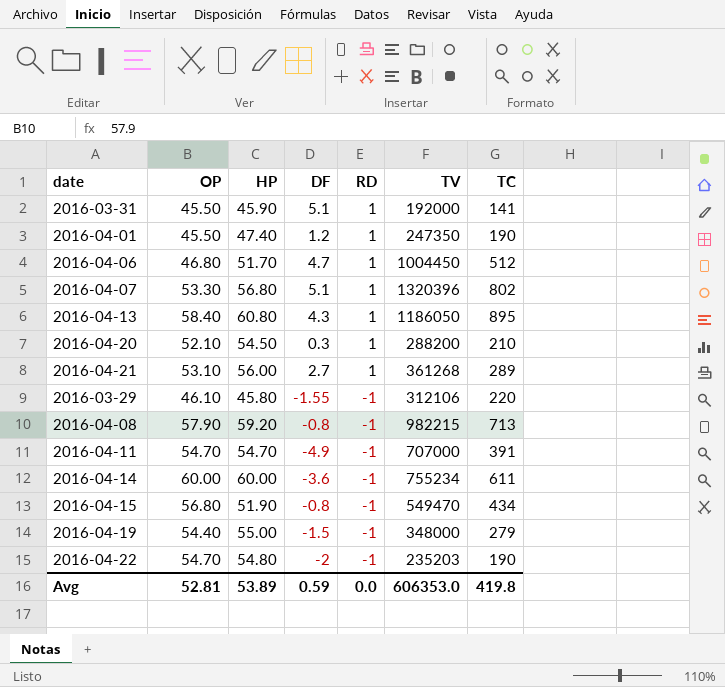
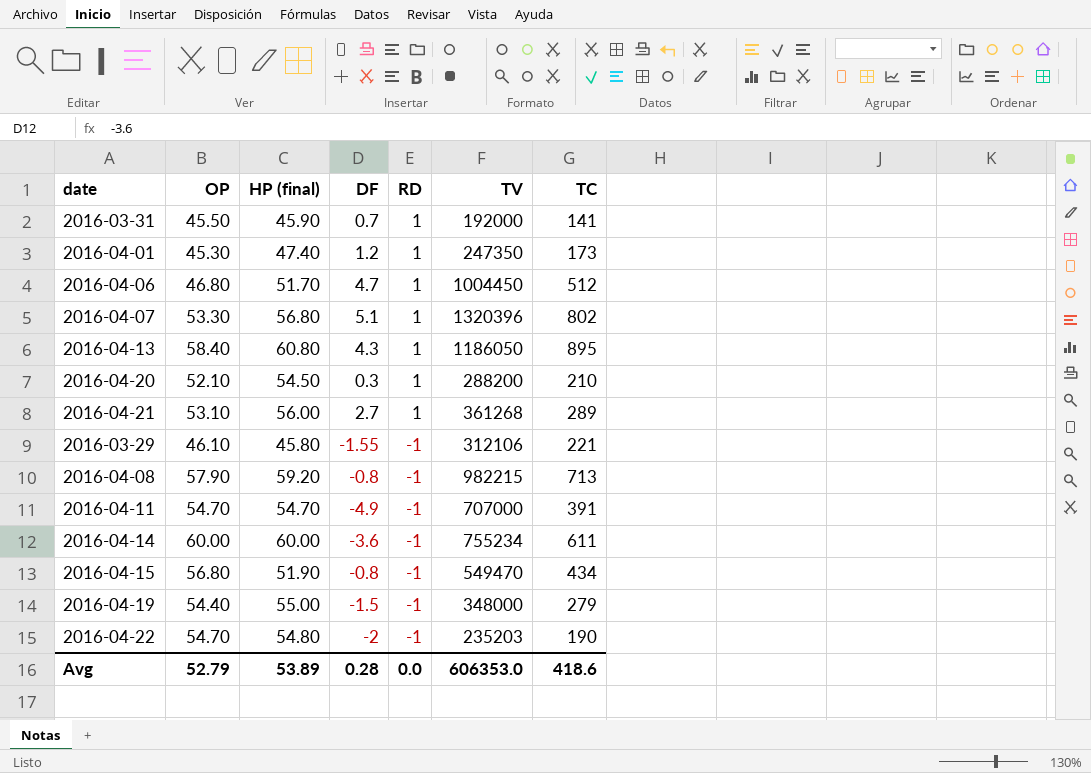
column name: HP -> HP (final)
2016-03-31 | DF: 5.1 -> 0.7
2016-04-01 | OP: 45.50 -> 45.30
2016-04-01 | TC: 190 -> 173
2016-03-29 | TC: 220 -> 221
Avg | OP: 52.81 -> 52.79
Avg | DF: 0.59 -> 0.28
Avg | TC: 419.8 -> 418.6

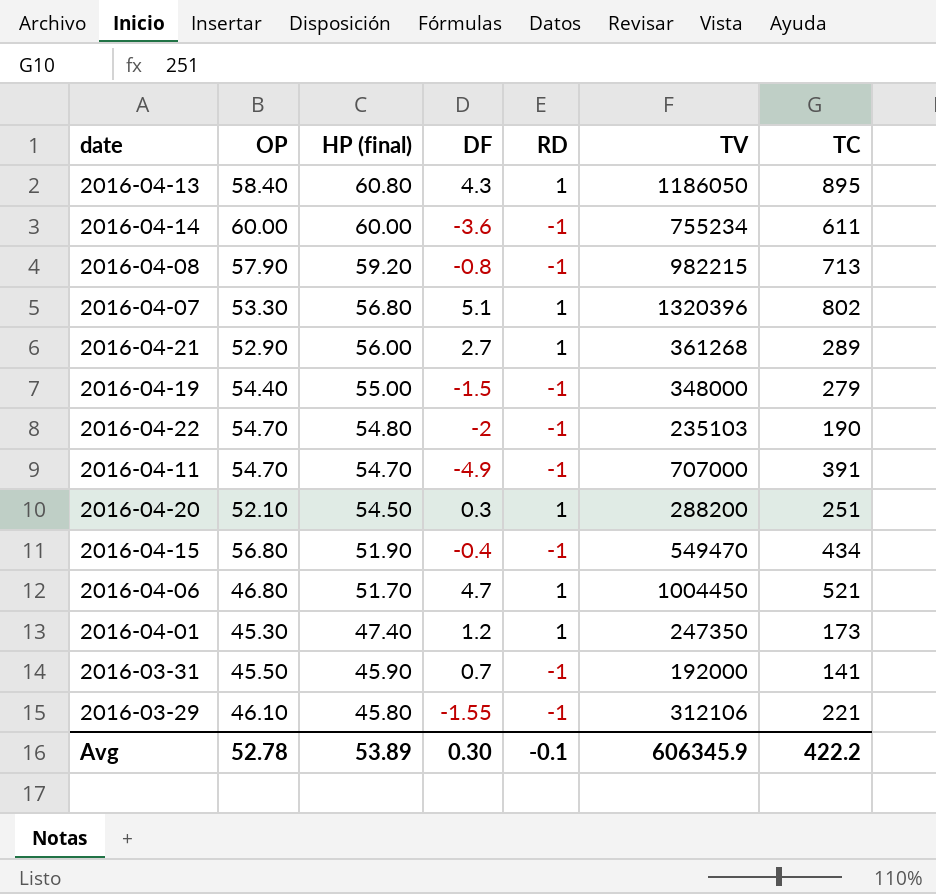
row order: RD descending -> HP (final) descending
2016-04-21 | OP: 53.10 -> 52.90
2016-04-22 | TV: 235203 -> 235103
2016-04-20 | TC: 210 -> 251
2016-04-15 | DF: -0.8 -> -0.4
2016-04-06 | TC: 512 -> 521
2016-03-31 | RD: 1 -> -1
Avg | OP: 52.79 -> 52.78
Avg | DF: 0.28 -> 0.30
Avg | RD: 0.0 -> -0.1
Avg | TV: 606353.0 -> 606345.9
Avg | TC: 418.6 -> 422.2

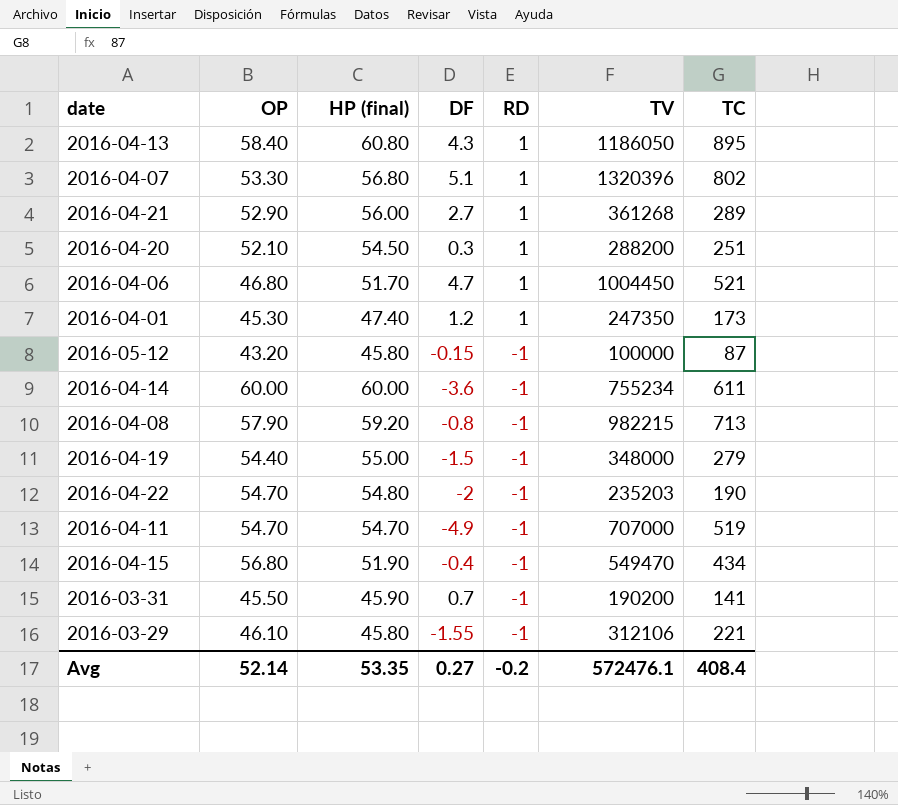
row order: HP (final) descending -> RD descending
row 2016-05-12: none -> 43.20 | 45.80 | -0.15 | -1 | 100000 | 87
2016-04-22 | TV: 235103 -> 235203
2016-04-11 | TC: 391 -> 519
2016-03-31 | TV: 192000 -> 190200
Avg | OP: 52.78 -> 52.14
Avg | HP (final): 53.89 -> 53.35
Avg | DF: 0.30 -> 0.27
Avg | RD: -0.1 -> -0.2
Avg | TV: 606345.9 -> 572476.1
Avg | TC: 422.2 -> 408.4

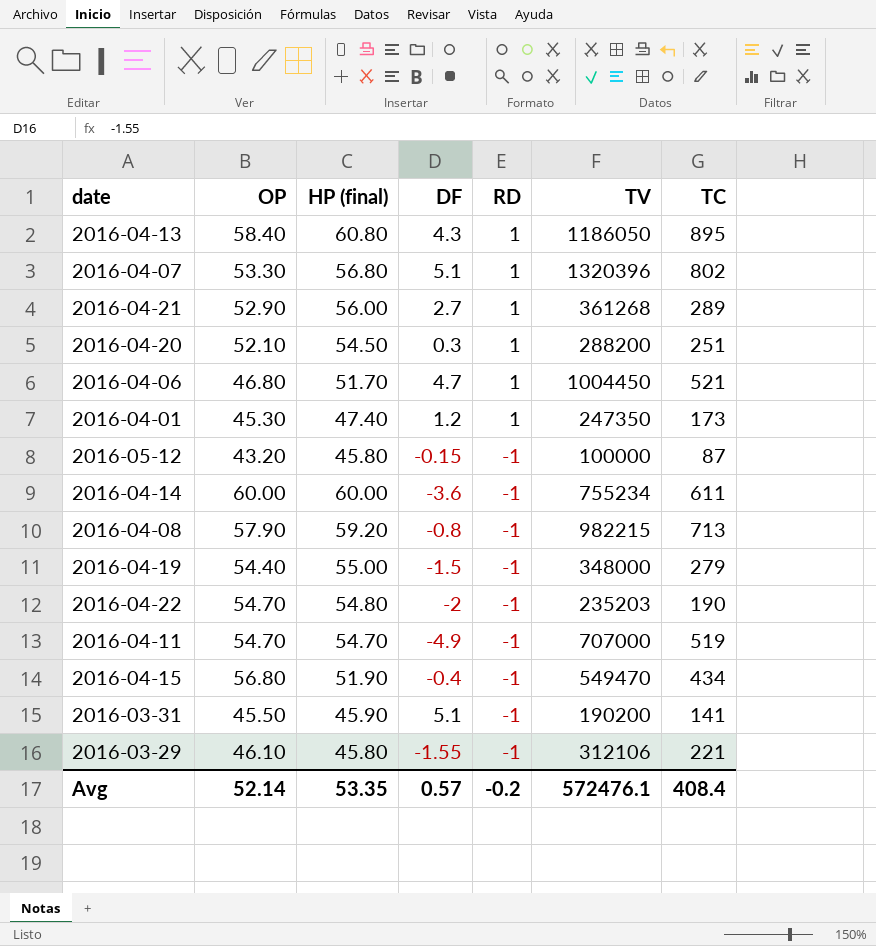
2016-03-31 | DF: 0.7 -> 5.1
Avg | DF: 0.27 -> 0.57

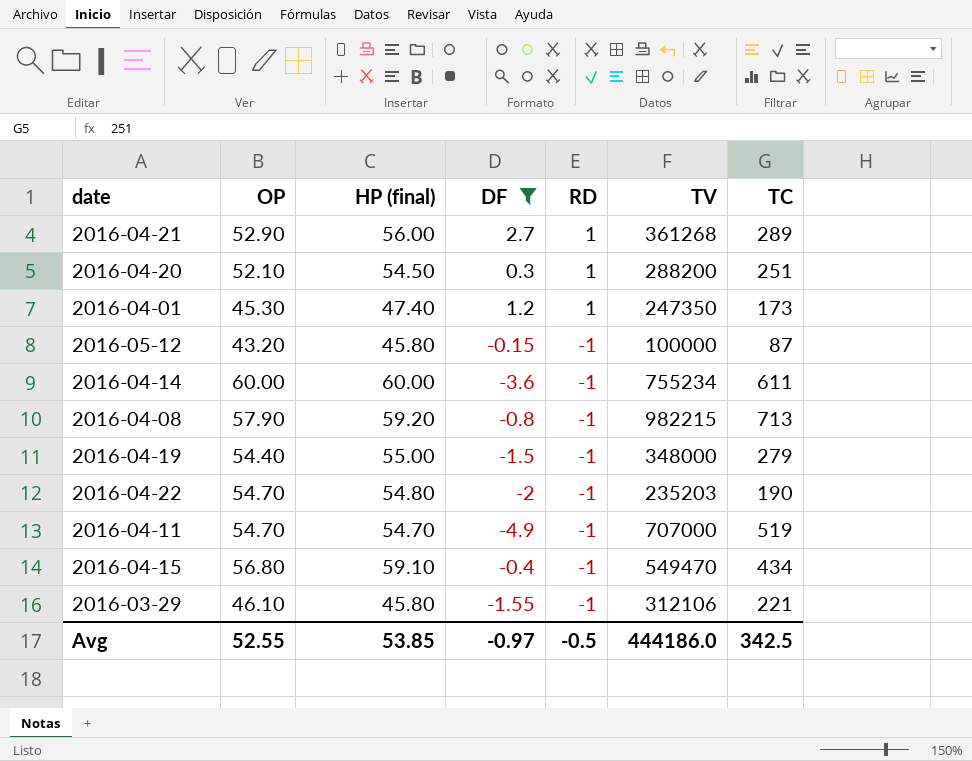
filter: none -> DF <= 2.7
2016-04-15 | HP (final): 51.90 -> 59.10
Avg | OP: 52.14 -> 52.55
Avg | HP (final): 53.35 -> 53.85
Avg | DF: 0.57 -> -0.97
Avg | RD: -0.2 -> -0.5
Avg | TV: 572476.1 -> 444186.0
Avg | TC: 408.4 -> 342.5

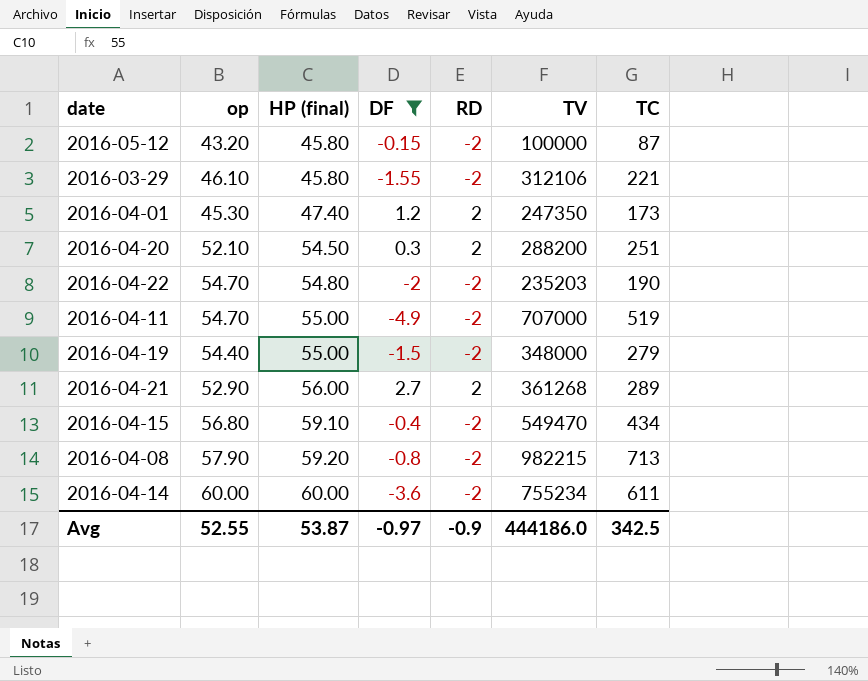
row order: RD descending -> HP (final) ascending
column name: OP -> op
2016-05-12 | RD: -1 -> -2
2016-03-29 | RD: -1 -> -2
2016-04-01 | RD: 1 -> 2
2016-04-20 | RD: 1 -> 2
2016-04-22 | RD: -1 -> -2
2016-04-11 | HP (final): 54.70 -> 55.00
2016-04-11 | RD: -1 -> -2
2016-04-19 | RD: -1 -> -2
2016-04-21 | RD: 1 -> 2
2016-04-15 | RD: -1 -> -2
2016-04-08 | RD: -1 -> -2
2016-04-14 | RD: -1 -> -2
Avg | HP (final): 53.85 -> 53.87
Avg | RD: -0.5 -> -0.9

